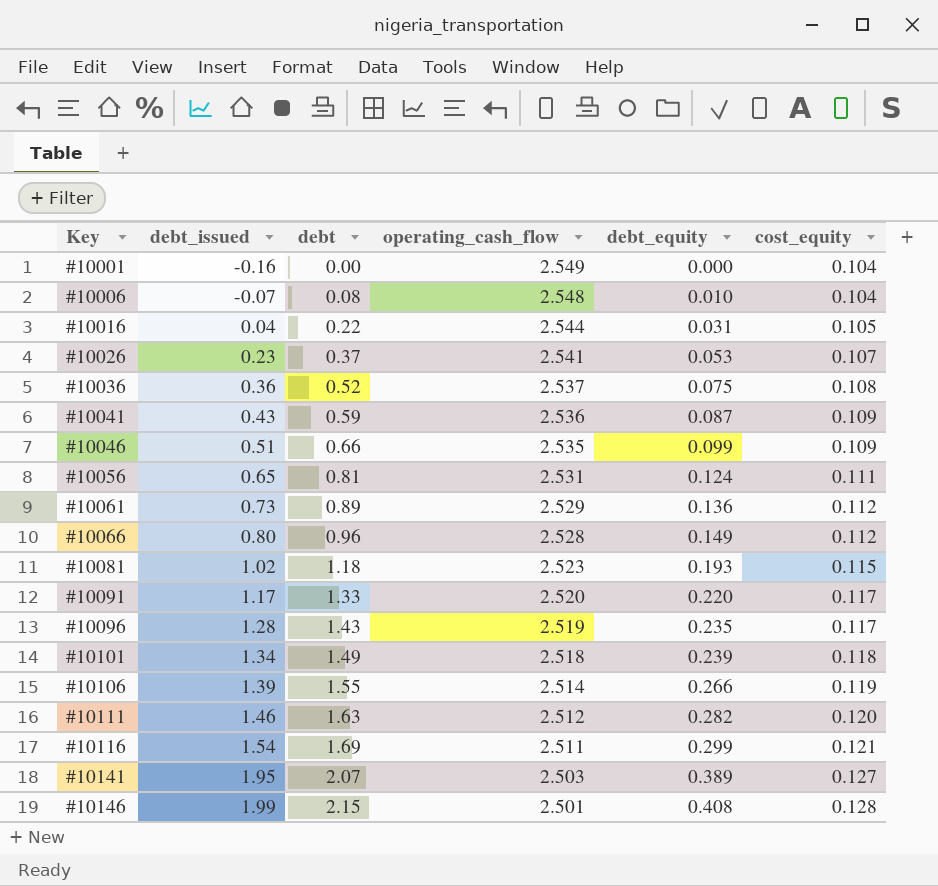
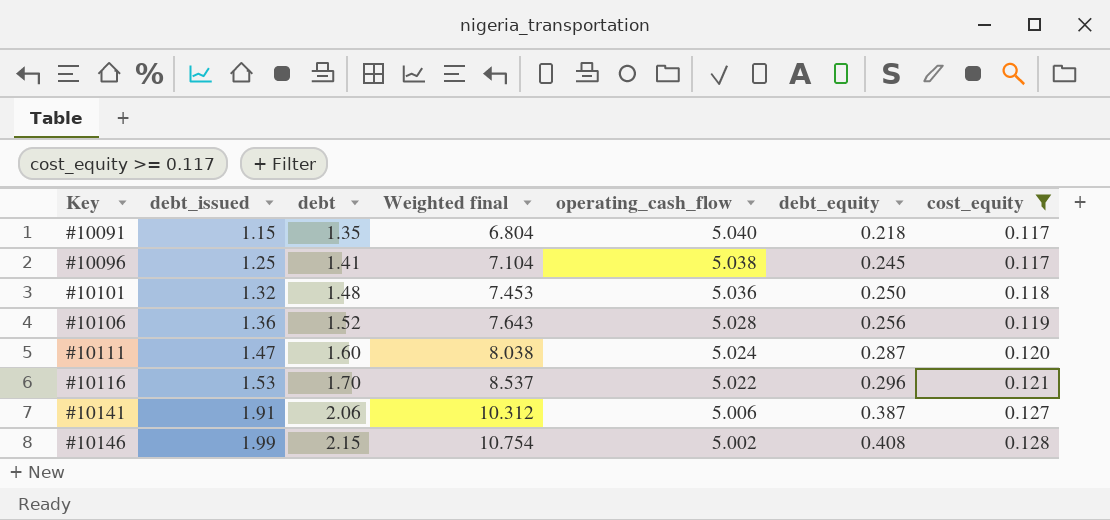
filter: none -> cost_equity >= 0.117
column Weighted final | formula: none -> [debt] * [operating_cash_flow]
#10091 | debt_issued: 1.17 -> 1.15
#10091 | debt: 1.33 -> 1.35
#10091 | operating_cash_flow: 2.520 -> 5.040
#10091 | debt_equity: 0.220 -> 0.218
#10096 | debt_issued: 1.28 -> 1.25
#10096 | debt: 1.43 -> 1.41
#10096 | operating_cash_flow: 2.519 -> 5.038
#10096 | debt_equity: 0.235 -> 0.245
#10101 | debt_issued: 1.34 -> 1.32
#10101 | debt: 1.49 -> 1.48
#10101 | operating_cash_flow: 2.518 -> 5.036
#10101 | debt_equity: 0.239 -> 0.250
#10106 | debt_issued: 1.39 -> 1.36
#10106 | debt: 1.55 -> 1.52
#10106 | operating_cash_flow: 2.514 -> 5.028
#10106 | debt_equity: 0.266 -> 0.256
#10111 | debt_issued: 1.46 -> 1.47
#10111 | debt: 1.63 -> 1.60
#10111 | operating_cash_flow: 2.512 -> 5.024
#10111 | debt_equity: 0.282 -> 0.287
#10116 | debt_issued: 1.54 -> 1.53
#10116 | debt: 1.69 -> 1.70
#10116 | operating_cash_flow: 2.511 -> 5.022
#10116 | debt_equity: 0.299 -> 0.296
#10141 | debt_issued: 1.95 -> 1.91
#10141 | debt: 2.07 -> 2.06
#10141 | operating_cash_flow: 2.503 -> 5.006
#10141 | debt_equity: 0.389 -> 0.387
#10146 | operating_cash_flow: 2.501 -> 5.002

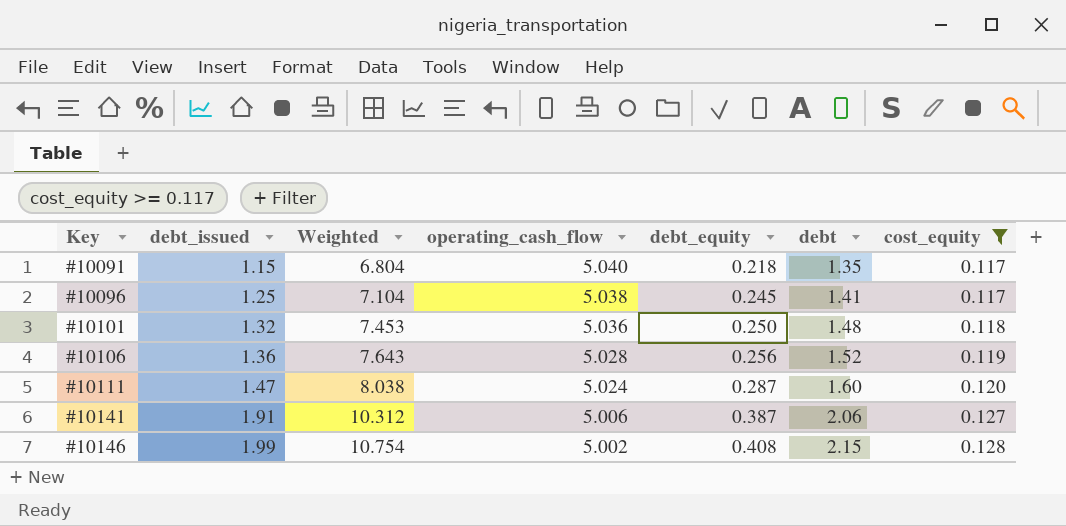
column name: Weighted final -> Weighted
column debt | position: 3 -> 6
row #10116: 1.53 | 1.70 | 8.537 | 5.022 | 0.296 | 0.121 -> none

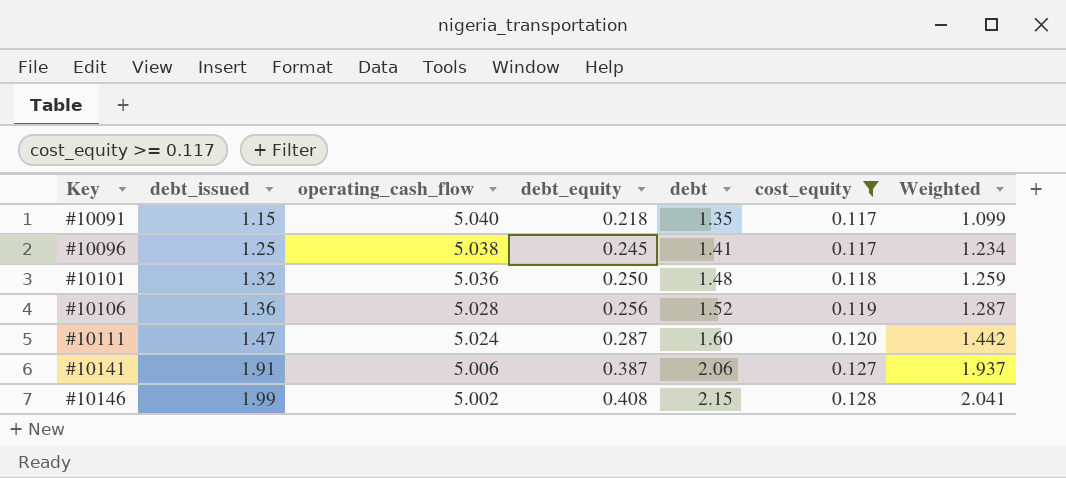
column Weighted | formula: [operating_cash_flow] * [debt] -> [operating_cash_flow] * [debt_equity]
column Weighted | position: 3 -> 7

